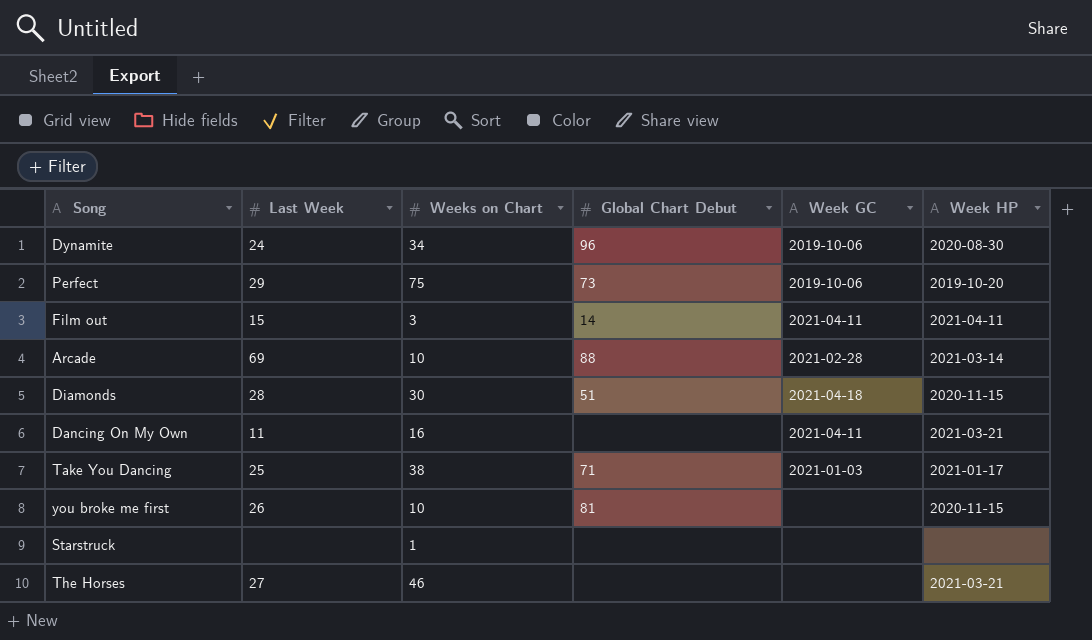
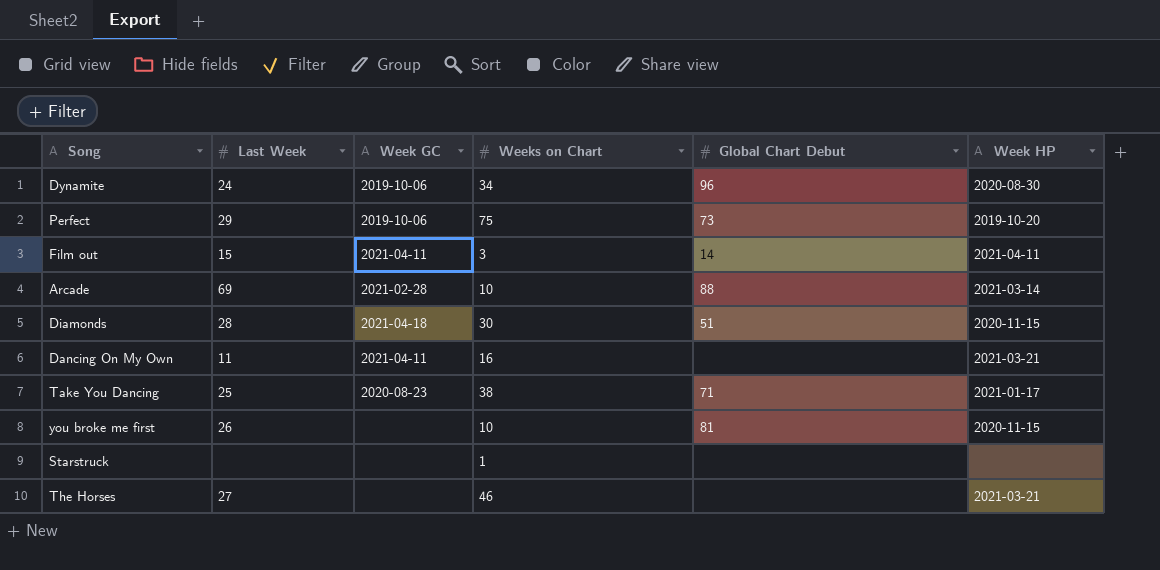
column Week GC | position: 5 -> 3
Take You Dancing | Week GC: 2021-01-03 -> 2020-08-23

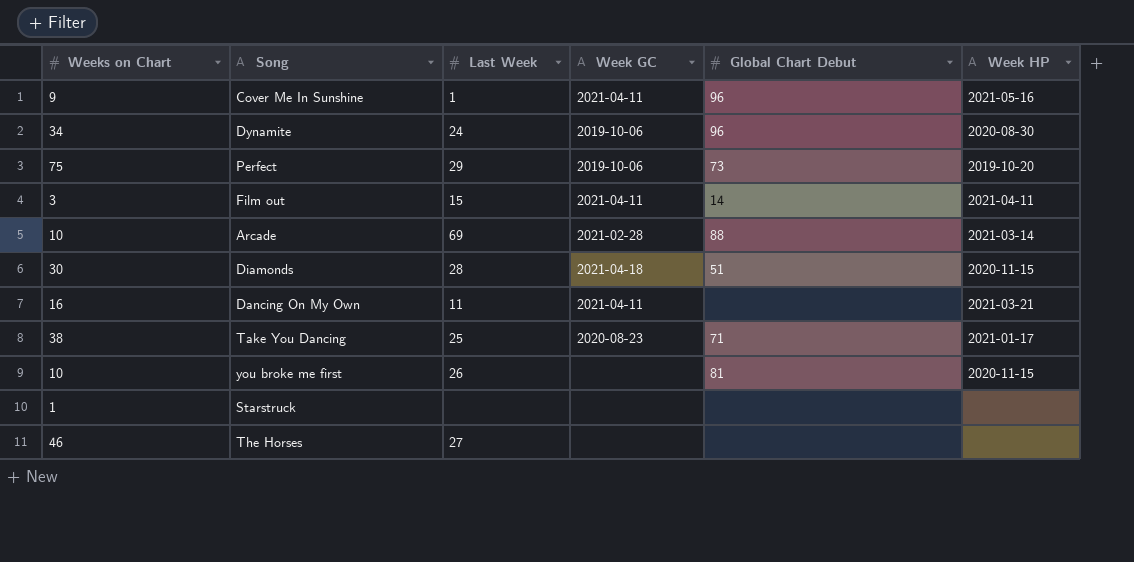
column Weeks on Chart | position: 4 -> 1
row Cover Me In Sunshine: none -> 9 | 1 | 2021-04-11 | 96 | 2021-05-16
The Horses | Week HP: 2021-03-21 -> none

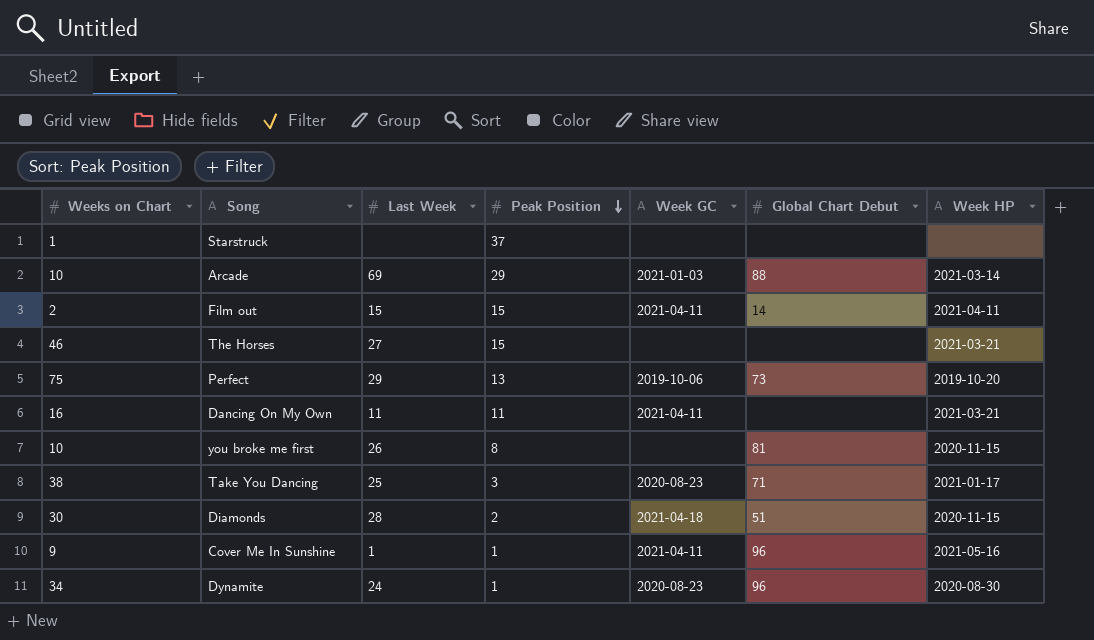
row order: none -> Peak Position descending
column Peak Position | position: none -> 4
Arcade | Week GC: 2021-02-28 -> 2021-01-03
Film out | Weeks on Chart: 3 -> 2
The Horses | Week HP: none -> 2021-03-21
Dynamite | Week GC: 2019-10-06 -> 2020-08-23

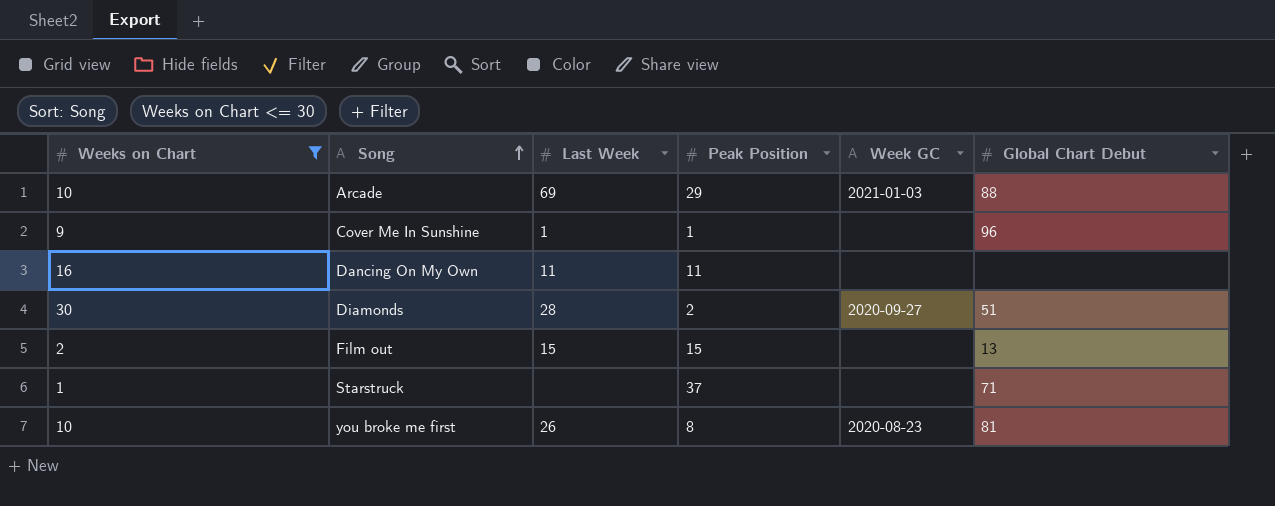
filter: none -> Weeks on Chart <= 30
row order: Peak Position descending -> Song ascending
column Week HP | position: 7 -> none
Cover Me In Sunshine | Week GC: 2021-04-11 -> none
Dancing On My Own | Week GC: 2021-04-11 -> none
Diamonds | Week GC: 2021-04-18 -> 2020-09-27
Film out | Week GC: 2021-04-11 -> none
Film out | Global Chart Debut: 14 -> 13
Starstruck | Global Chart Debut: none -> 71
you broke me first | Week GC: none -> 2020-08-23

